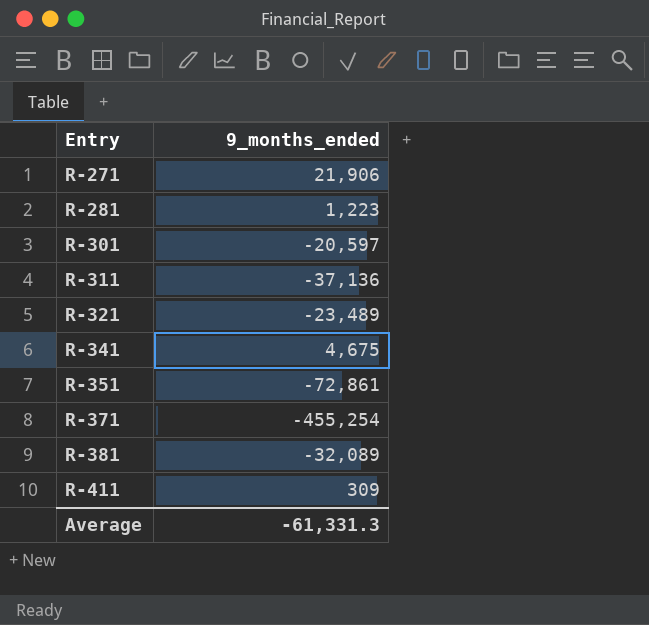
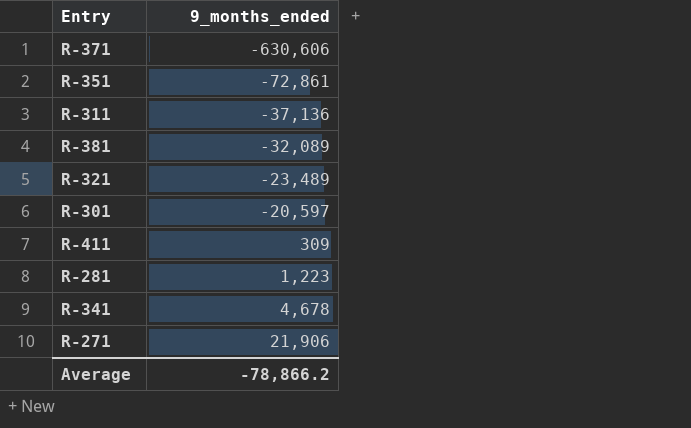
row order: Entry ascending -> 9_months_ended ascending
R-371 | 9_months_ended: -455,254 -> -630,606
R-341 | 9_months_ended: 4,675 -> 4,678
Average | 9_months_ended: -61,331.3 -> -78,866.2

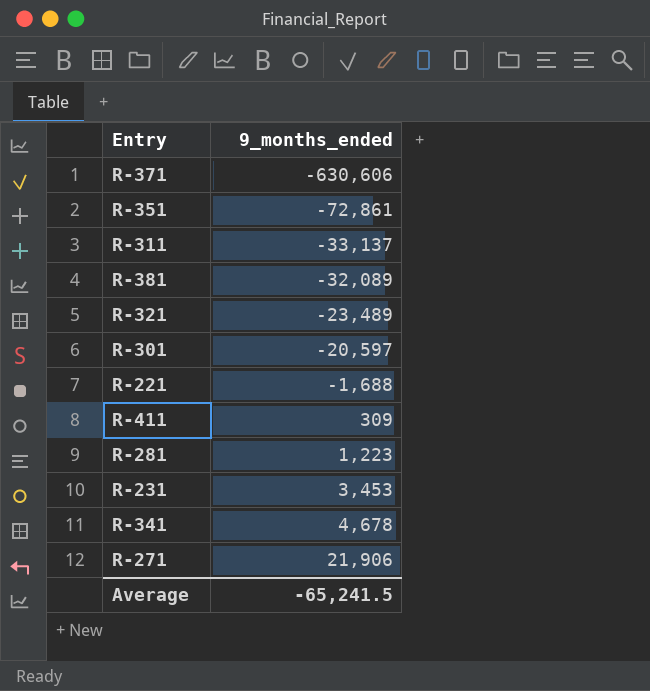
R-311 | 9_months_ended: -37,136 -> -33,137
row R-221: none -> -1,688
row R-231: none -> 3,453
Average | 9_months_ended: -78,866.2 -> -65,241.5

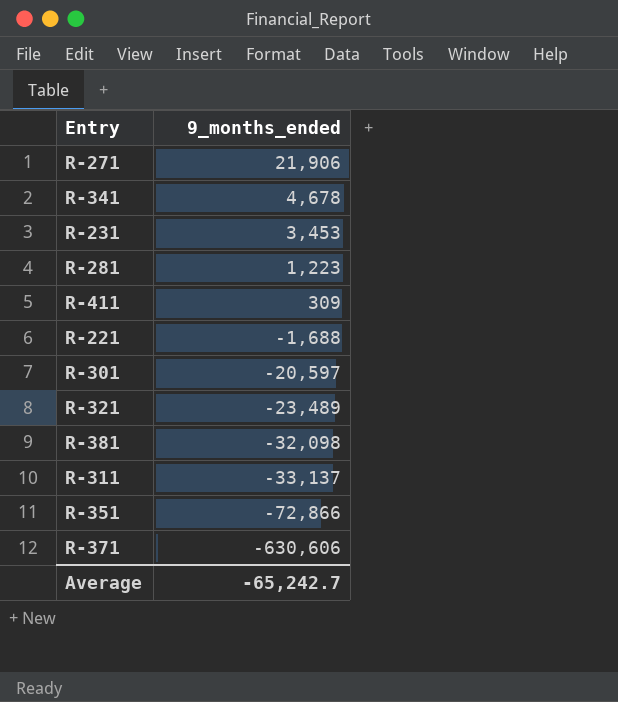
row order: 9_months_ended ascending -> 9_months_ended descending
R-381 | 9_months_ended: -32,089 -> -32,098
R-351 | 9_months_ended: -72,861 -> -72,866
Average | 9_months_ended: -65,241.5 -> -65,242.7

